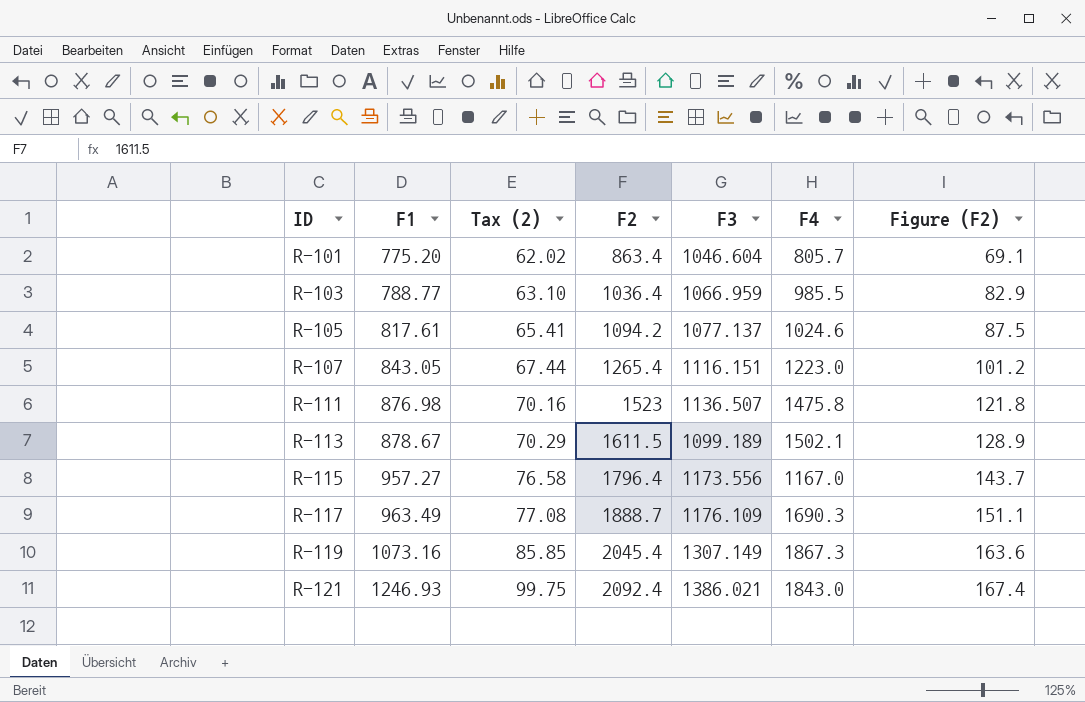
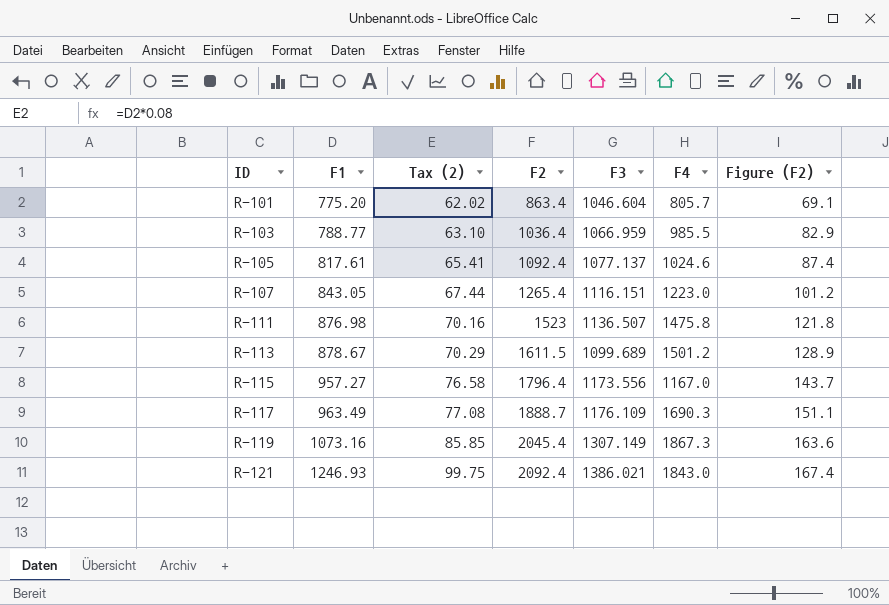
R-105 | F2: 1094.2 -> 1092.4
R-105 | Figure (F2): 87.5 -> 87.4
R-113 | F3: 1099.189 -> 1099.689
R-113 | F4: 1502.1 -> 1501.2

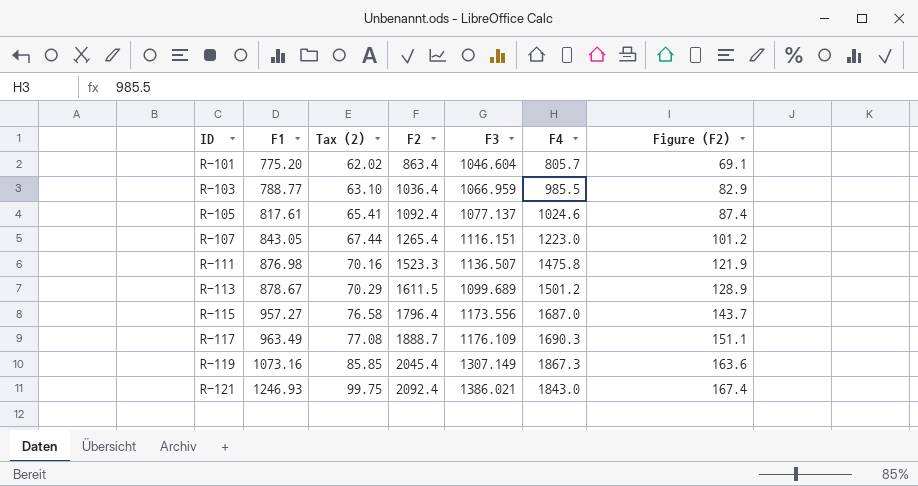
R-111 | F2: 1523 -> 1523.3
R-111 | Figure (F2): 121.8 -> 121.9
R-115 | F4: 1167.0 -> 1687.0

